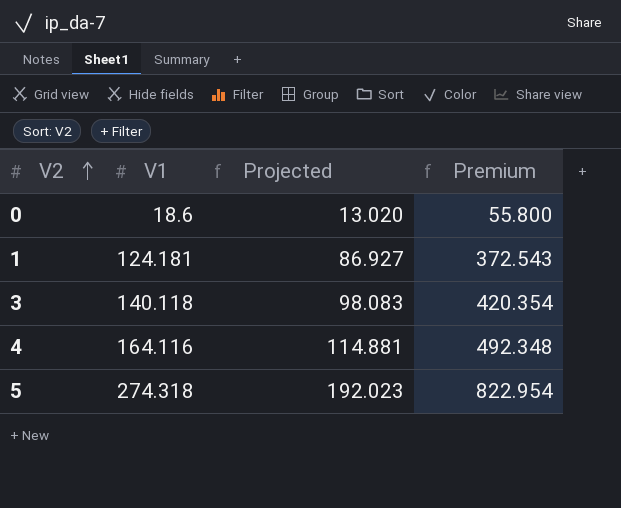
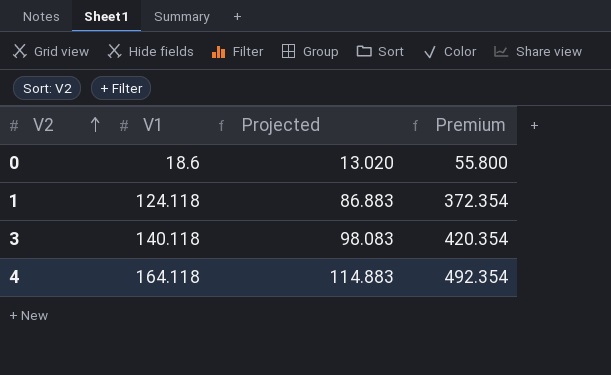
row 5: 274.318 | 192.023 | 822.954 -> none
1 | V1: 124.181 -> 124.118
1 | Projected: 86.927 -> 86.883
1 | Premium: 372.543 -> 372.354
4 | V1: 164.116 -> 164.118
4 | Projected: 114.881 -> 114.883
4 | Premium: 492.348 -> 492.354

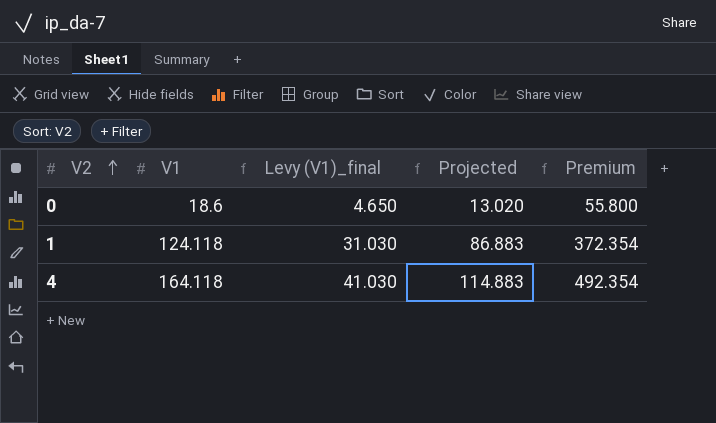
column Levy (V1)_final | formula: none -> [V1] * 0.25
row 3: 140.118 | 98.083 | 420.354 -> none

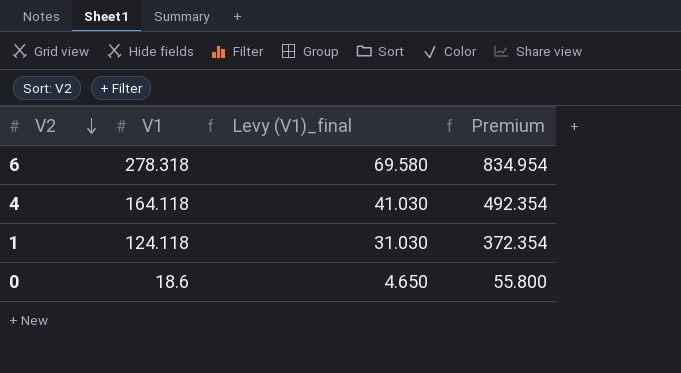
row order: V2 ascending -> V2 descending
column Projected | formula: [V1] * 0.7 -> none
row 6: none -> 278.318 | 69.580 | 834.954

